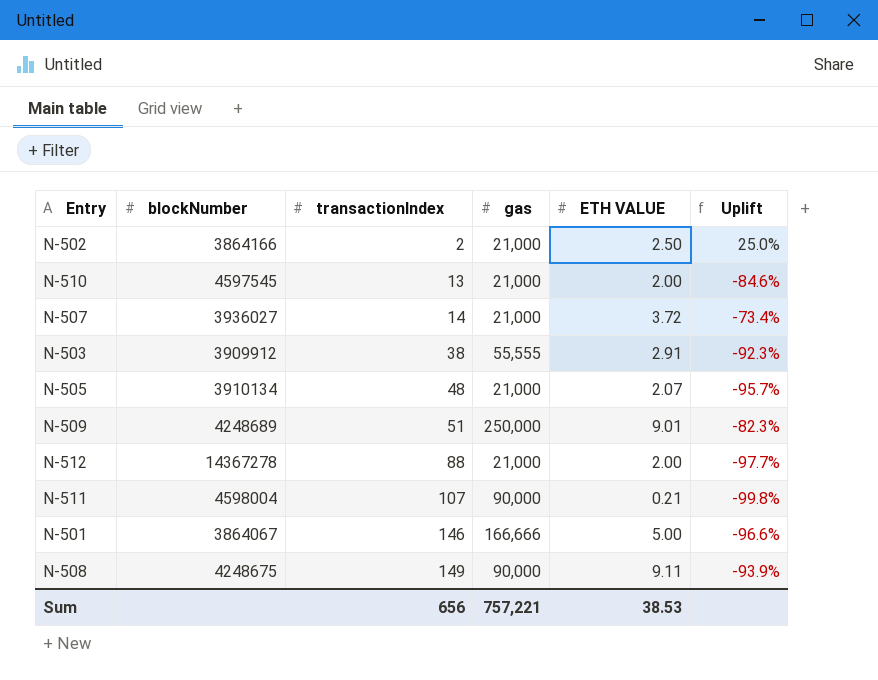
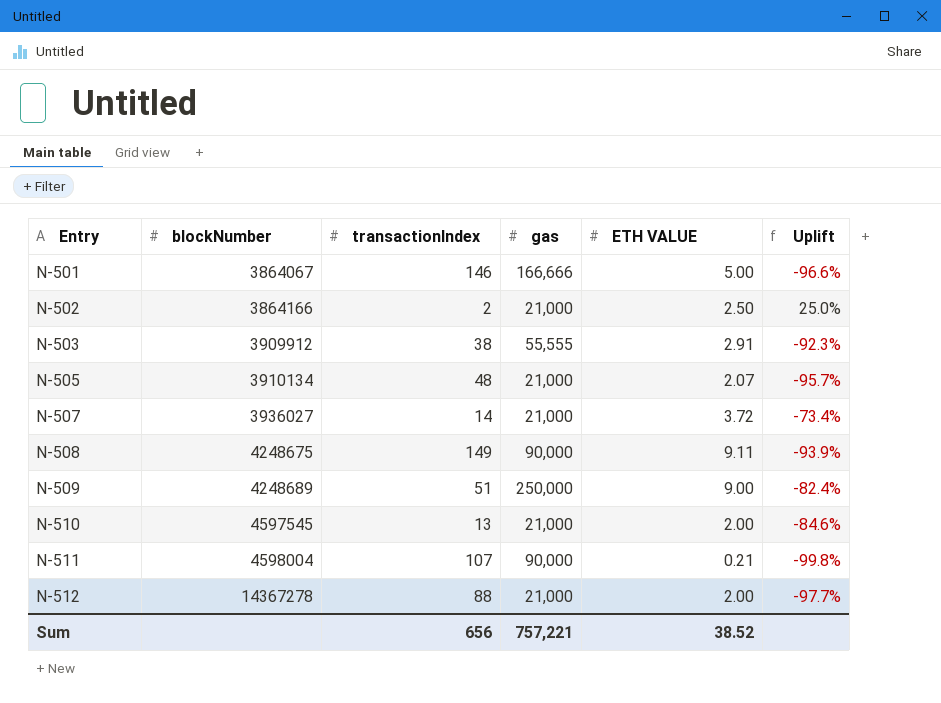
row order: transactionIndex ascending -> Entry ascending
N-509 | ETH VALUE: 9.01 -> 9.00
N-509 | Uplift: -82.3% -> -82.4%
Sum | ETH VALUE: 38.53 -> 38.52

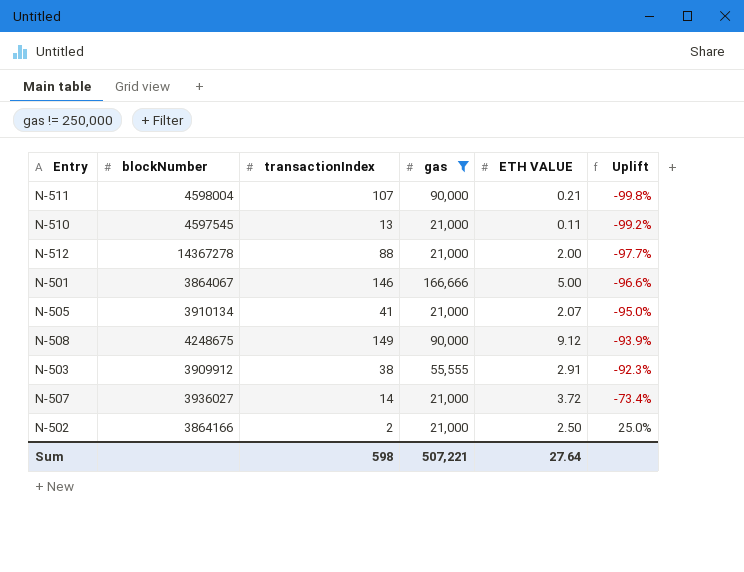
filter: none -> gas != 250,000
row order: Entry ascending -> Uplift ascending
N-510 | ETH VALUE: 2.00 -> 0.11
N-510 | Uplift: -84.6% -> -99.2%
N-505 | transactionIndex: 48 -> 41
N-505 | Uplift: -95.7% -> -95.0%
N-508 | ETH VALUE: 9.11 -> 9.12
Sum | transactionIndex: 656 -> 598
Sum | gas: 757,221 -> 507,221
Sum | ETH VALUE: 38.52 -> 27.64

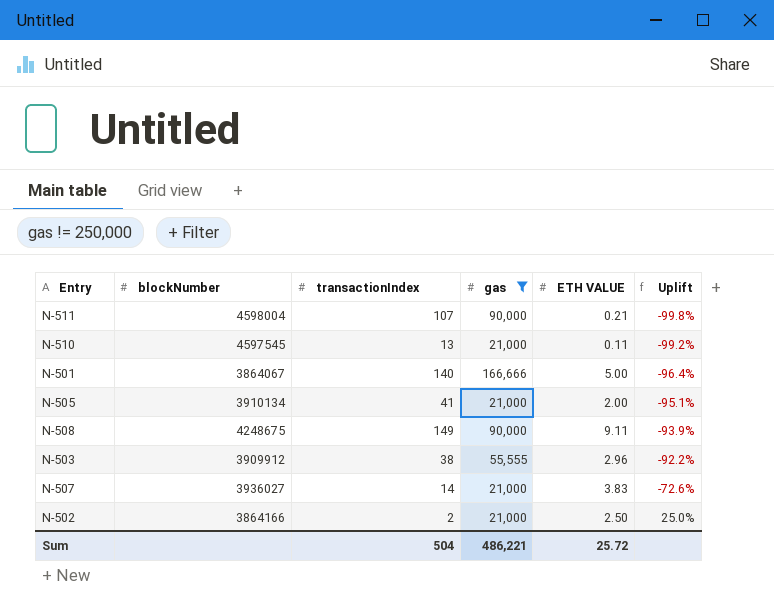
row N-512: 14367278 | 88 | 21,000 | 2.00 | -97.7% -> none
N-501 | transactionIndex: 146 -> 140
N-501 | Uplift: -96.6% -> -96.4%
N-505 | ETH VALUE: 2.07 -> 2.00
N-505 | Uplift: -95.0% -> -95.1%
N-508 | ETH VALUE: 9.12 -> 9.11
N-503 | ETH VALUE: 2.91 -> 2.96
N-503 | Uplift: -92.3% -> -92.2%
N-507 | ETH VALUE: 3.72 -> 3.83
N-507 | Uplift: -73.4% -> -72.6%
Sum | transactionIndex: 598 -> 504
Sum | gas: 507,221 -> 486,221
Sum | ETH VALUE: 27.64 -> 25.72

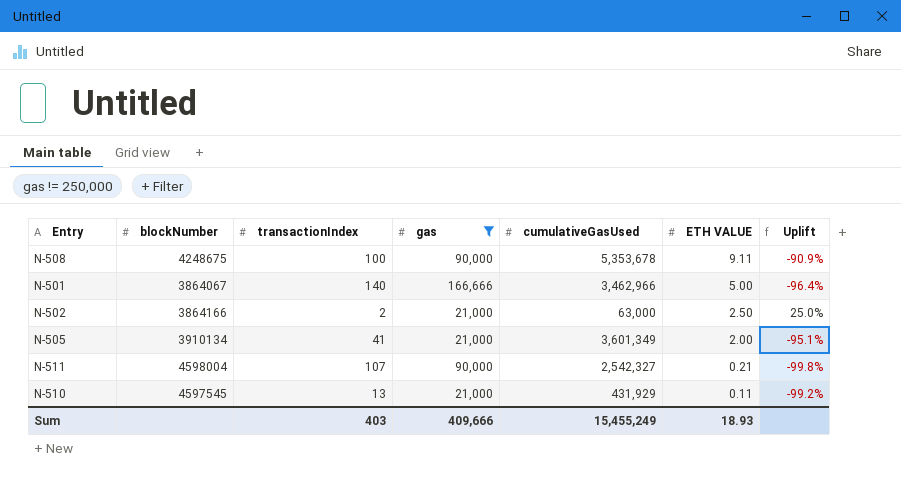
row order: Uplift ascending -> ETH VALUE descending
column cumulativeGasUsed | position: none -> 5
row N-503: 3909912 | 38 | 55,555 | 2.96 | -92.2% -> none
row N-507: 3936027 | 14 | 21,000 | 3.83 | -72.6% -> none
N-508 | transactionIndex: 149 -> 100
N-508 | Uplift: -93.9% -> -90.9%
Sum | transactionIndex: 504 -> 403
Sum | gas: 486,221 -> 409,666
Sum | ETH VALUE: 25.72 -> 18.93

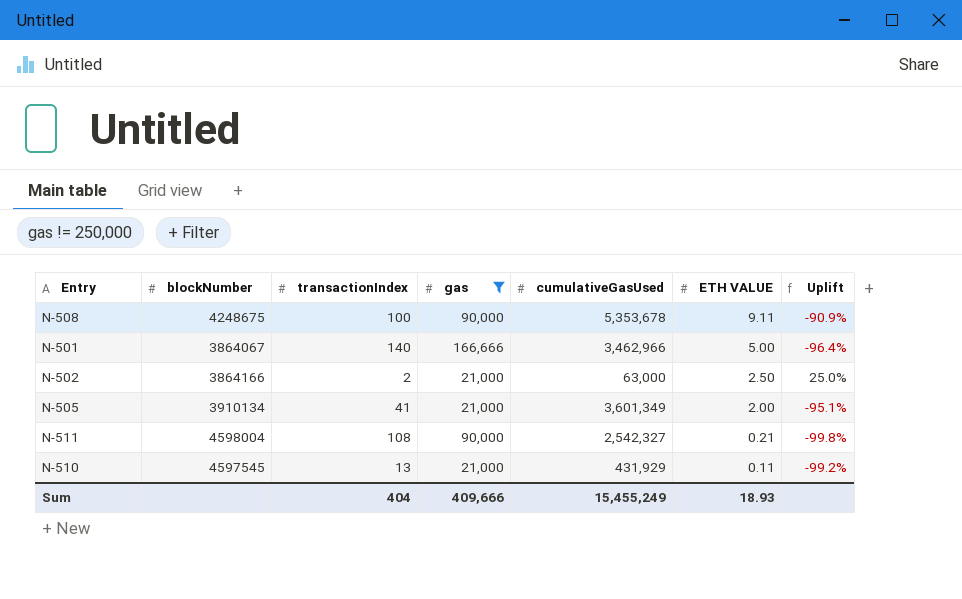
N-511 | transactionIndex: 107 -> 108
Sum | transactionIndex: 403 -> 404

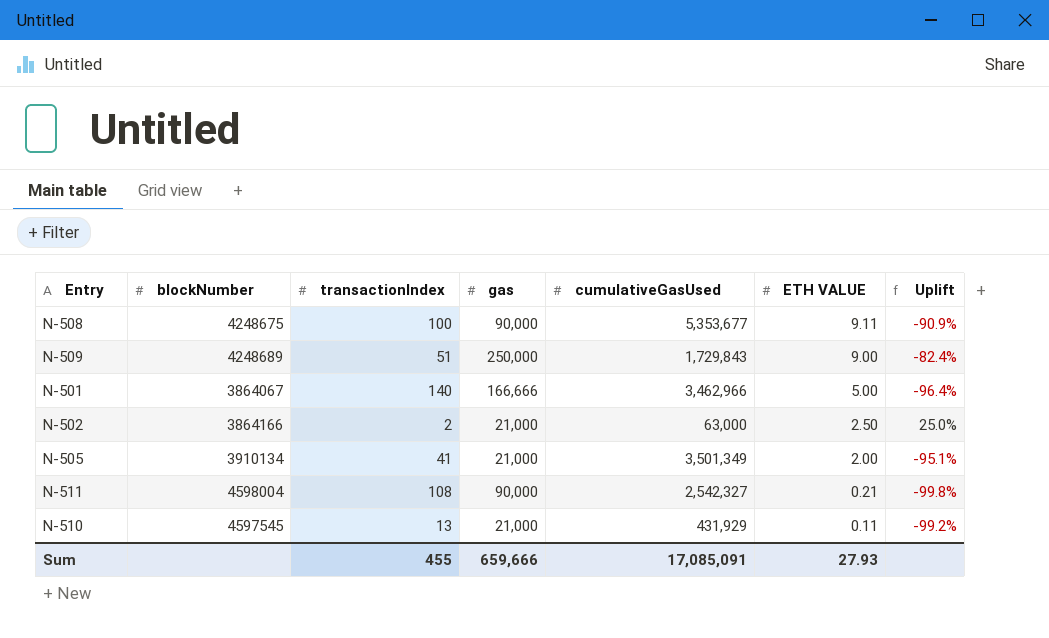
filter: gas != 250,000 -> none
N-508 | cumulativeGasUsed: 5,353,678 -> 5,353,677
N-505 | cumulativeGasUsed: 3,601,349 -> 3,501,349
Sum | transactionIndex: 404 -> 455
Sum | gas: 409,666 -> 659,666
Sum | cumulativeGasUsed: 15,455,249 -> 17,085,091
Sum | ETH VALUE: 18.93 -> 27.93

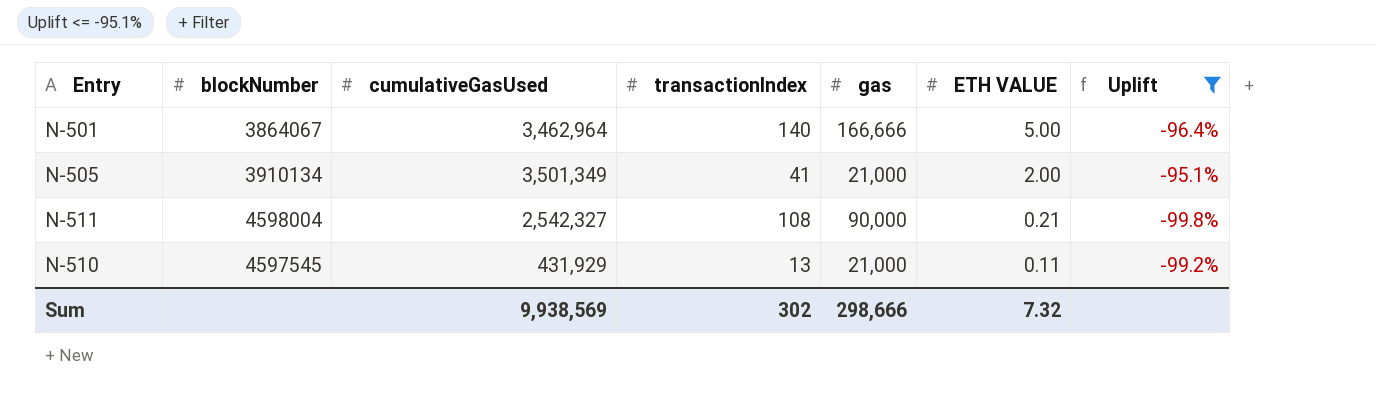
filter: none -> Uplift <= -95.1%
column cumulativeGasUsed | position: 5 -> 3
N-501 | cumulativeGasUsed: 3,462,966 -> 3,462,964
Sum | cumulativeGasUsed: 17,085,091 -> 9,938,569
Sum | transactionIndex: 455 -> 302
Sum | gas: 659,666 -> 298,666
Sum | ETH VALUE: 27.93 -> 7.32

